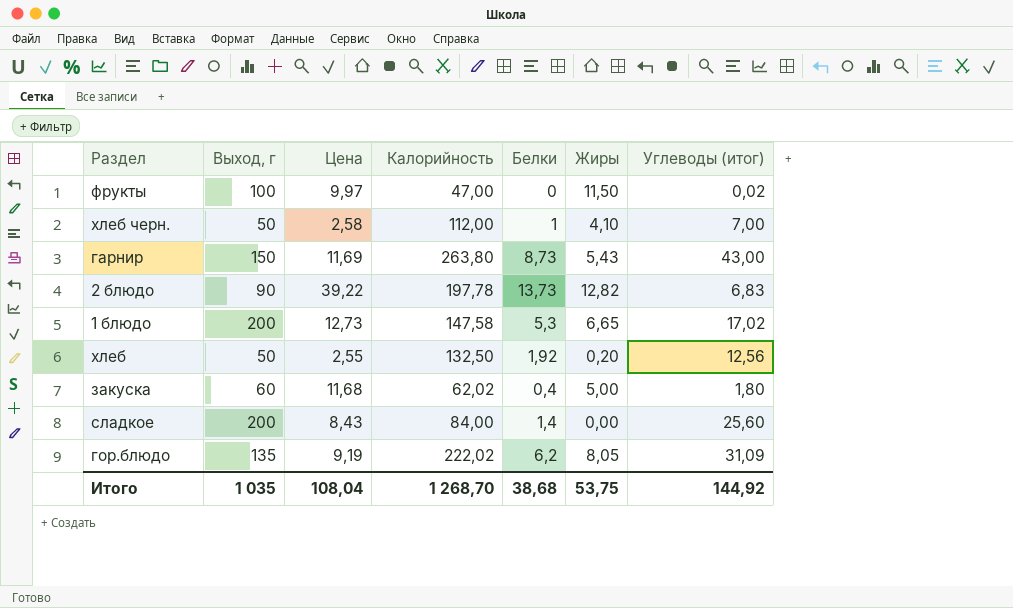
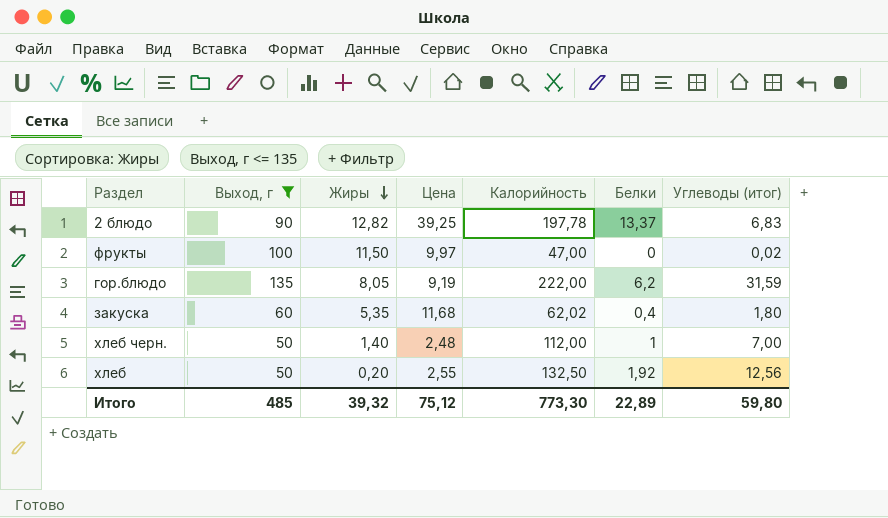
filter: none -> Выход, г <= 135
row order: none -> Жиры descending
column Жиры | position: 6 -> 3
2 блюдо | Цена: 39,22 -> 39,25
2 блюдо | Белки: 13,73 -> 13,37
гор.блюдо | Калорийность: 222,02 -> 222,00
гор.блюдо | Углеводы (итог): 31,09 -> 31,59
закуска | Жиры: 5,00 -> 5,35
хлеб черн. | Жиры: 4,10 -> 1,40
хлеб черн. | Цена: 2,58 -> 2,48
Итого | Выход, г: 1 035 -> 485
Итого | Жиры: 53,75 -> 39,32
Итого | Цена: 108,04 -> 75,12
Итого | Калорийность: 1 268,70 -> 773,30
Итого | Белки: 38,68 -> 22,89
Итого | Углеводы (итог): 144,92 -> 59,80

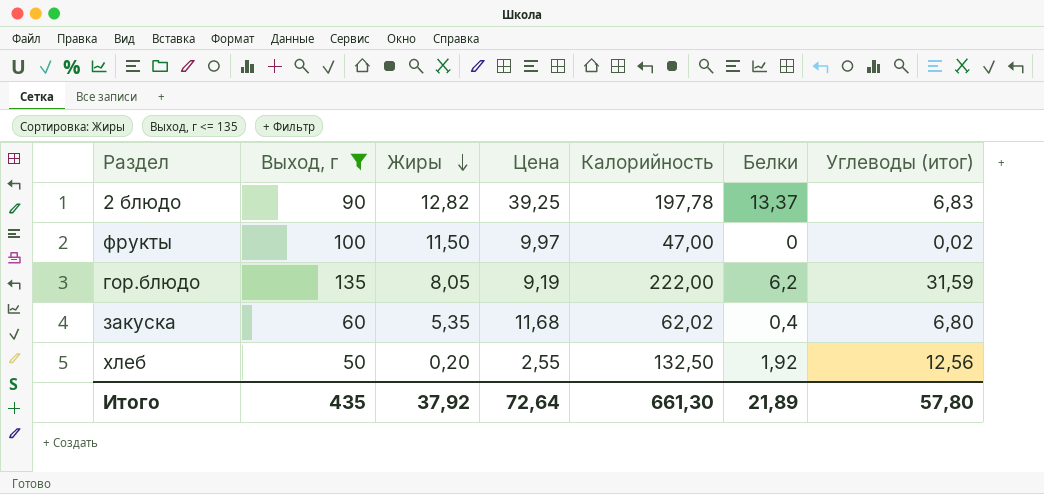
row хлеб черн.: 50 | 1,40 | 2,48 | 112,00 | 1 | 7,00 -> none
закуска | Углеводы (итог): 1,80 -> 6,80
Итого | Выход, г: 485 -> 435
Итого | Жиры: 39,32 -> 37,92
Итого | Цена: 75,12 -> 72,64
Итого | Калорийность: 773,30 -> 661,30
Итого | Белки: 22,89 -> 21,89
Итого | Углеводы (итог): 59,80 -> 57,80

